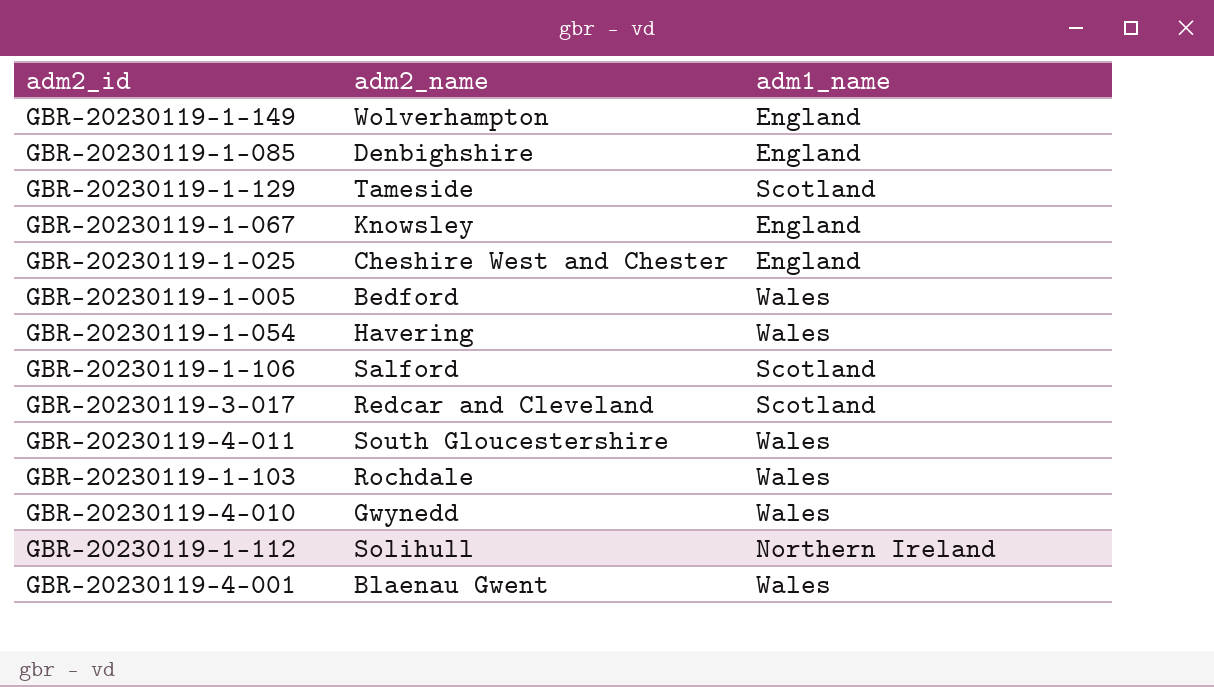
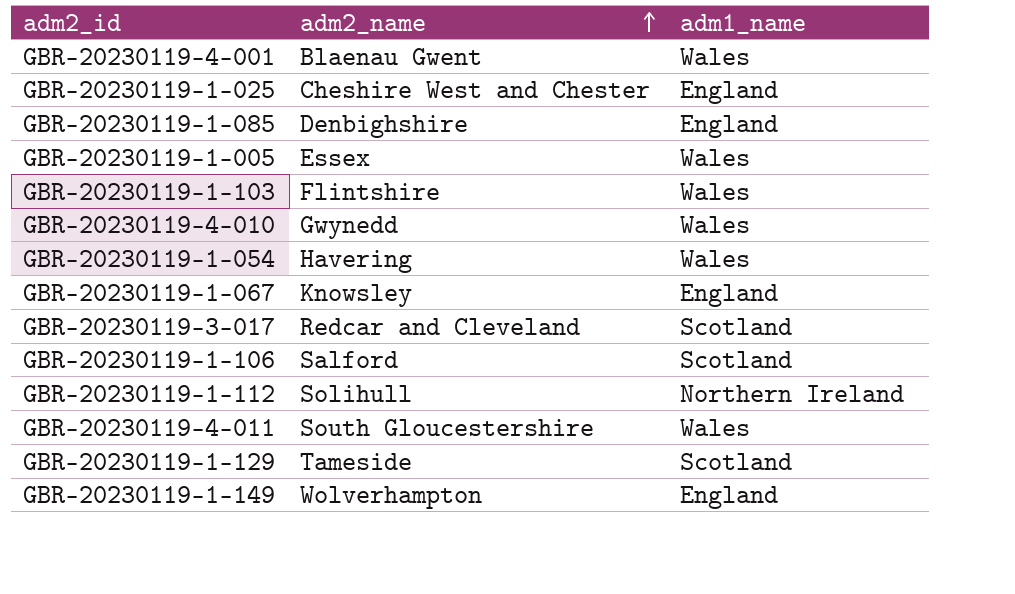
row order: none -> adm2_name ascending
GBR-20230119-1-005 | adm2_name: Bedford -> Essex
GBR-20230119-1-103 | adm2_name: Rochdale -> Flintshire

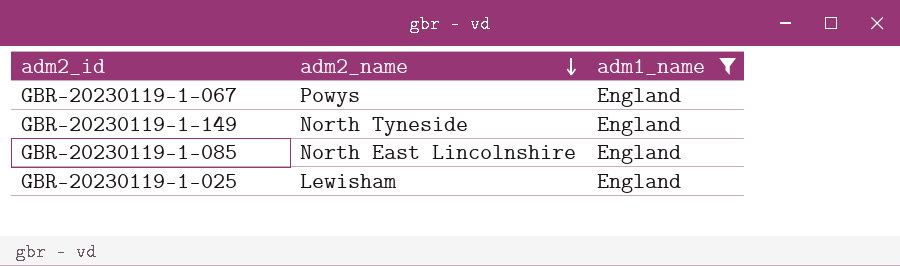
filter: none -> adm1_name = England
row order: adm2_name ascending -> adm2_name descending
GBR-20230119-1-067 | adm2_name: Knowsley -> Powys
GBR-20230119-1-149 | adm2_name: Wolverhampton -> North Tyneside
GBR-20230119-1-085 | adm2_name: Denbighshire -> North East Lincolnshire
GBR-20230119-1-025 | adm2_name: Cheshire West and Chester -> Lewisham

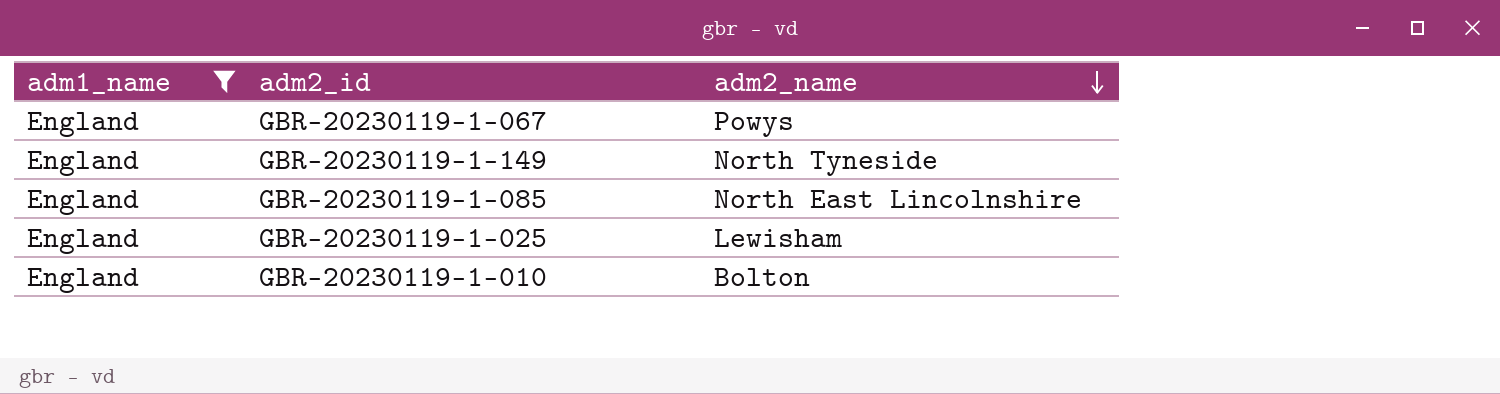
column adm1_name | position: 3 -> 1
row GBR-20230119-1-010: none -> England | Bolton

